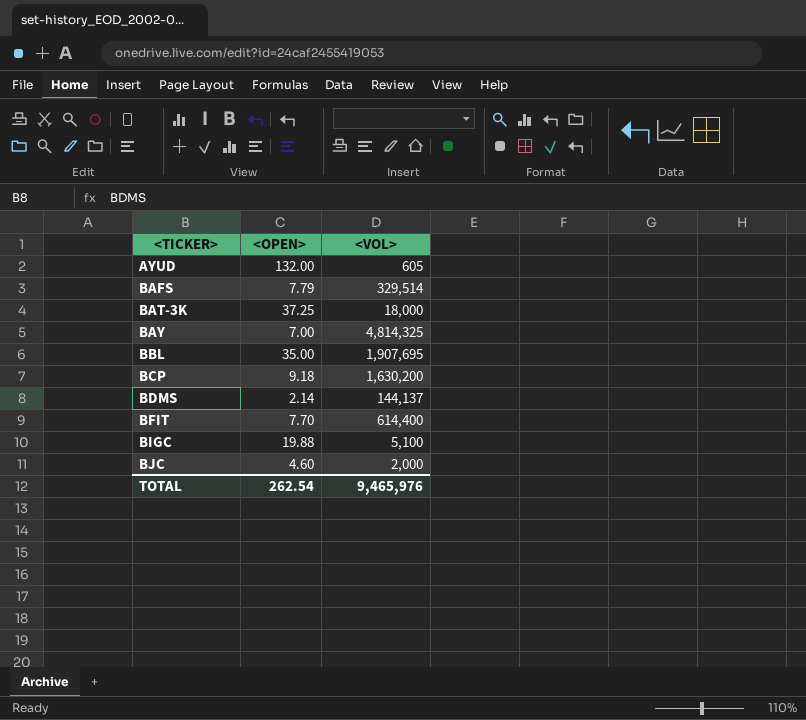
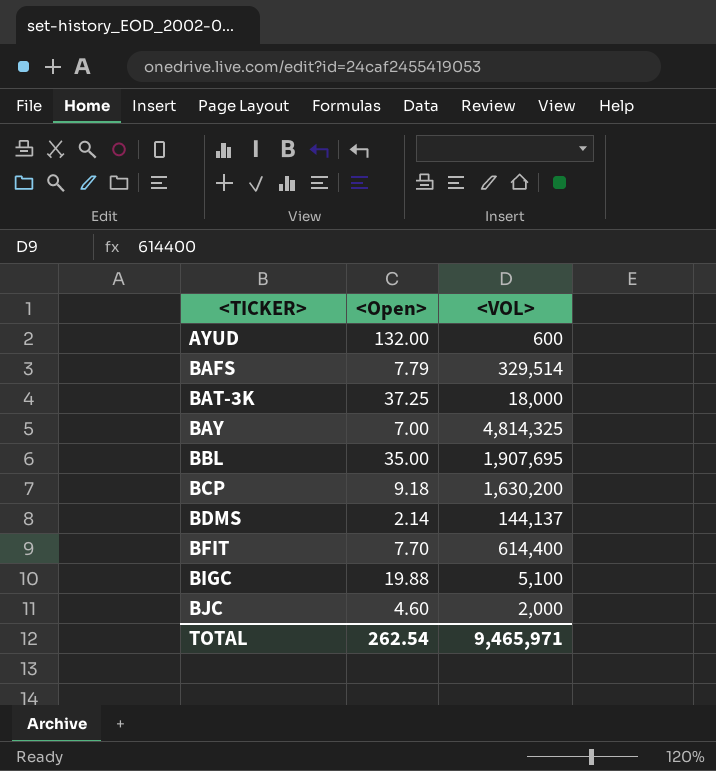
column name: <OPEN> -> <Open>
AYUD | <VOL>: 605 -> 600
TOTAL | <VOL>: 9,465,976 -> 9,465,971

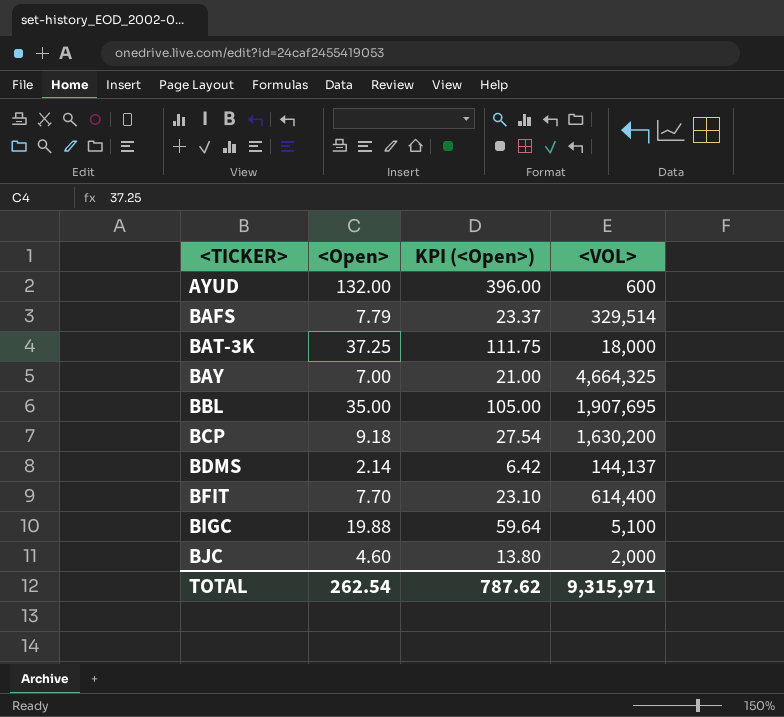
column KPI (<Open>) | formula: none -> [<Open>] * 3
BAY | <VOL>: 4,814,325 -> 4,664,325
TOTAL | <VOL>: 9,465,971 -> 9,315,971

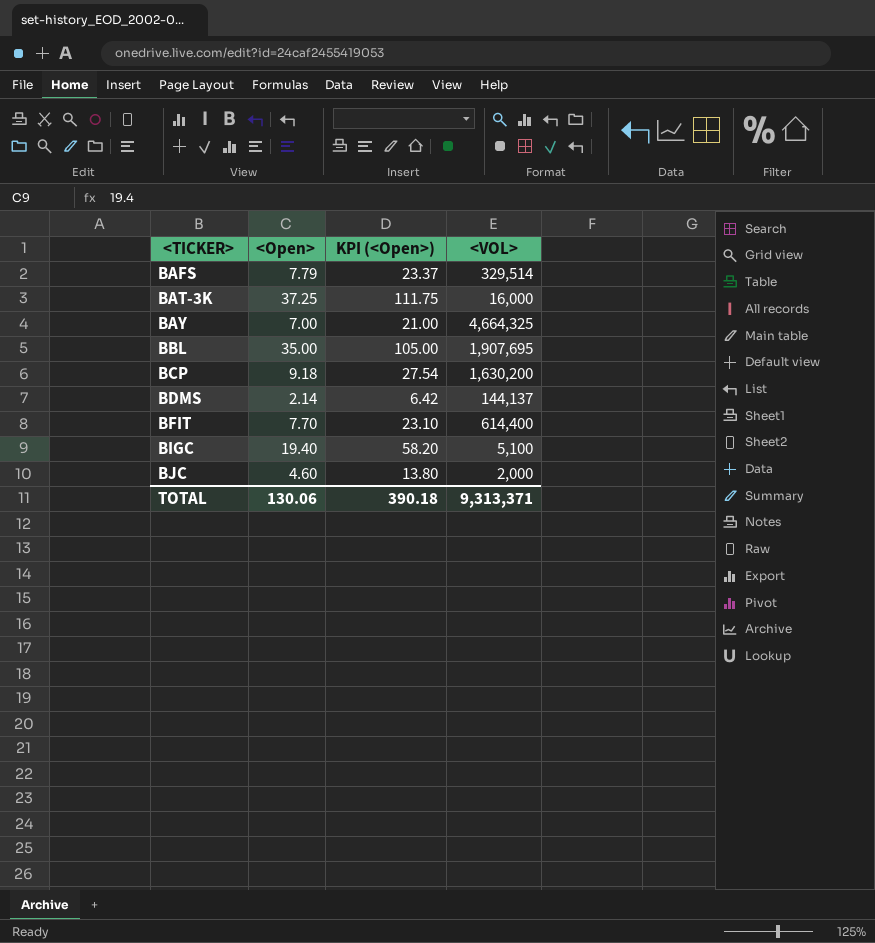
row AYUD: 132.00 | 396.00 | 600 -> none
BAT-3K | <VOL>: 18,000 -> 16,000
BIGC | <Open>: 19.88 -> 19.40
BIGC | KPI (<Open>): 59.64 -> 58.20
TOTAL | <Open>: 262.54 -> 130.06
TOTAL | KPI (<Open>): 787.62 -> 390.18
TOTAL | <VOL>: 9,315,971 -> 9,313,371

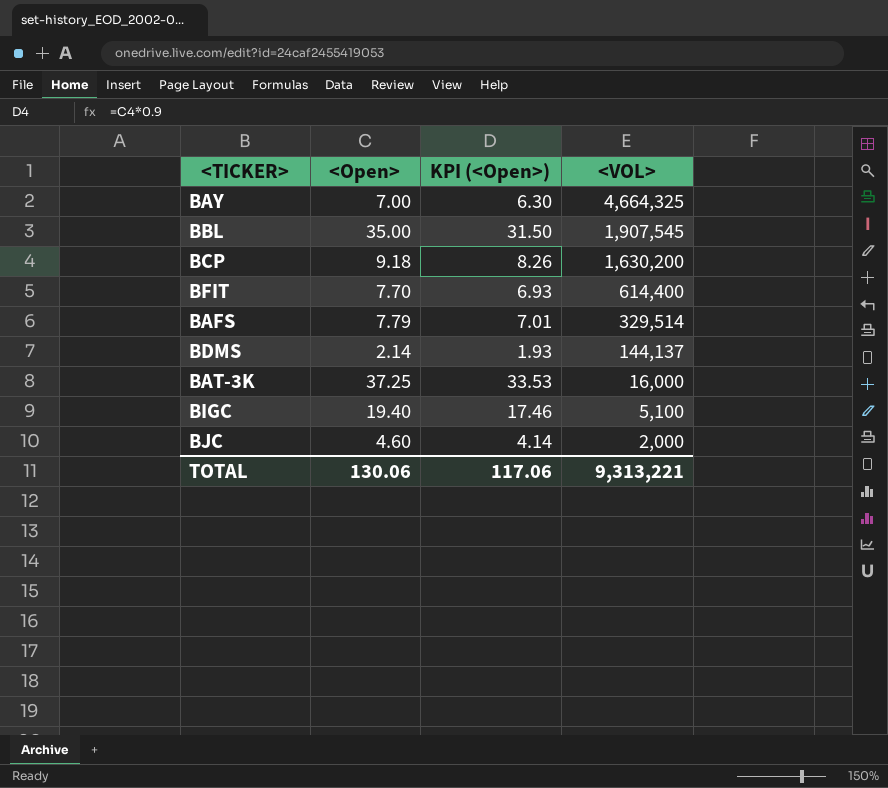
row order: <TICKER> ascending -> <VOL> descending
column KPI (<Open>) | formula: [<Open>] * 3 -> [<Open>] * 0.9
BBL | <VOL>: 1,907,695 -> 1,907,545
TOTAL | KPI (<Open>): 390.18 -> 117.06
TOTAL | <VOL>: 9,313,371 -> 9,313,221

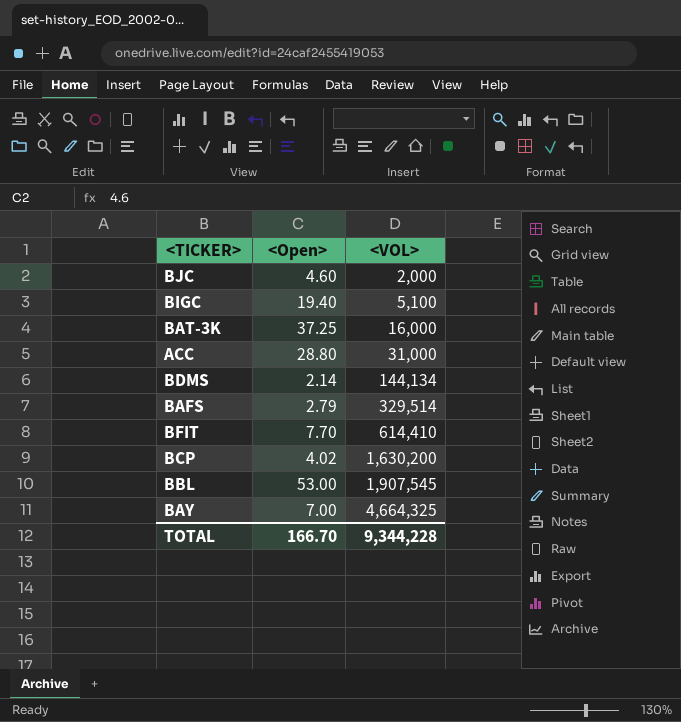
row order: <VOL> descending -> <VOL> ascending
column KPI (<Open>) | formula: [<Open>] * 0.9 -> none
row ACC: none -> 28.80 | 31,000
BDMS | <VOL>: 144,137 -> 144,134
BAFS | <Open>: 7.79 -> 2.79
BFIT | <VOL>: 614,400 -> 614,410
BCP | <Open>: 9.18 -> 4.02
BBL | <Open>: 35.00 -> 53.00
TOTAL | <Open>: 130.06 -> 166.70
TOTAL | <VOL>: 9,313,221 -> 9,344,228

